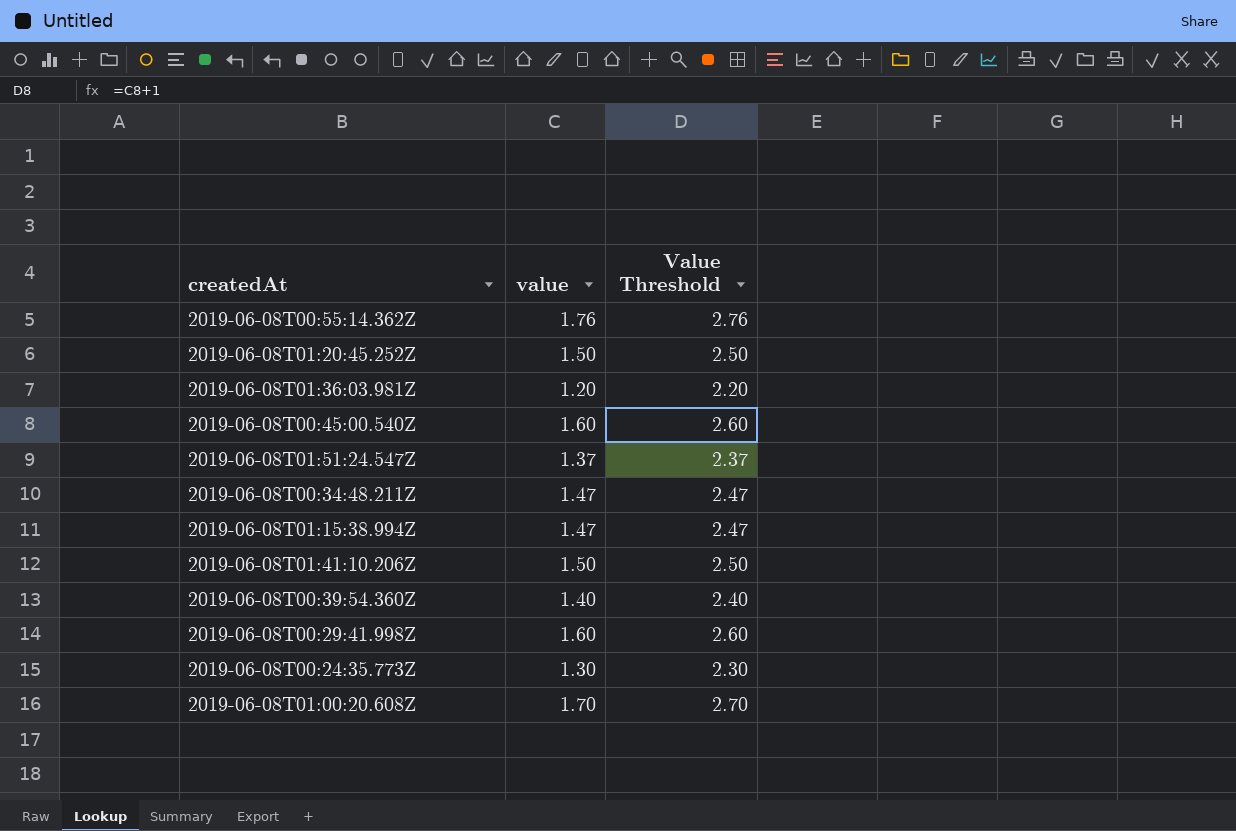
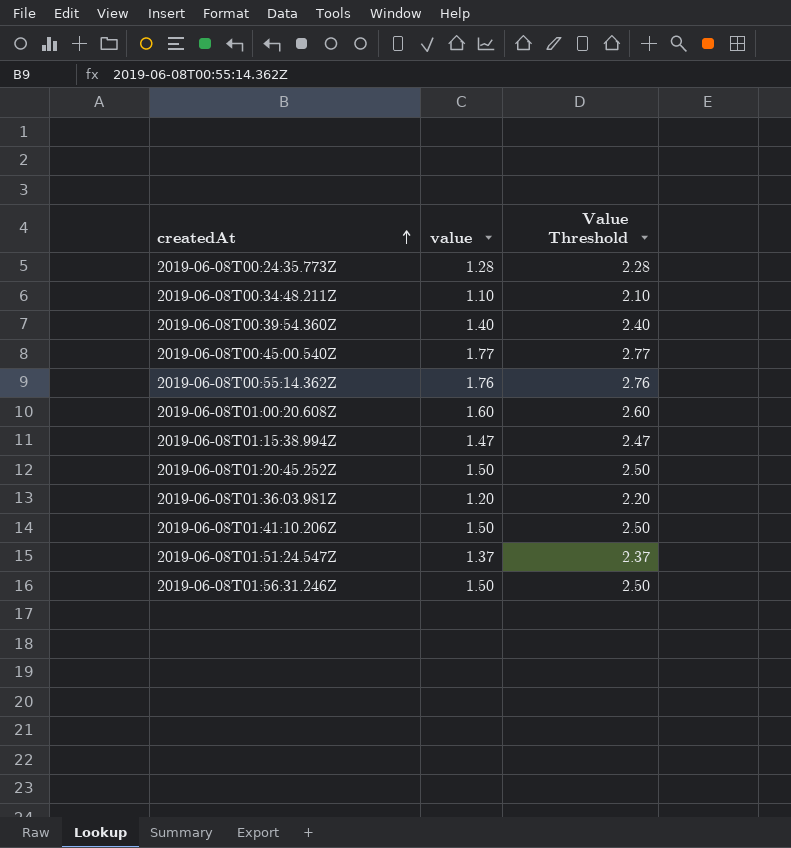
row order: none -> createdAt ascending
row 2019-06-08T00:29:41.998Z: 1.60 | 2.60 -> none
2019-06-08T00:24:35.773Z | value: 1.30 -> 1.28
2019-06-08T00:24:35.773Z | Value Threshold: 2.30 -> 2.28
2019-06-08T00:34:48.211Z | value: 1.47 -> 1.10
2019-06-08T00:34:48.211Z | Value Threshold: 2.47 -> 2.10
2019-06-08T00:45:00.540Z | value: 1.60 -> 1.77
2019-06-08T00:45:00.540Z | Value Threshold: 2.60 -> 2.77
2019-06-08T01:00:20.608Z | value: 1.70 -> 1.60
2019-06-08T01:00:20.608Z | Value Threshold: 2.70 -> 2.60
row 2019-06-08T01:56:31.246Z: none -> 1.50 | 2.50

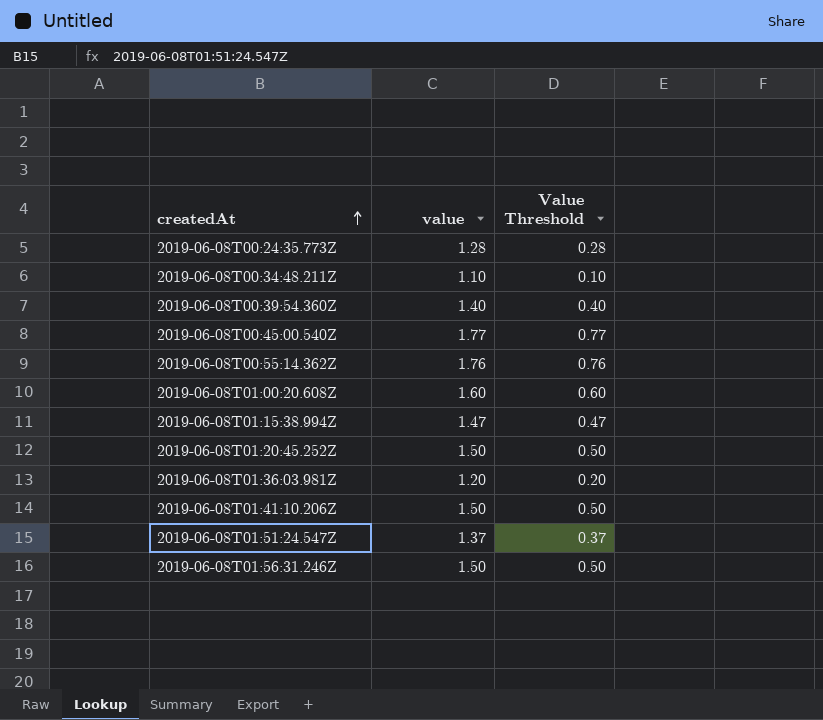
column Value Threshold | formula: [value] + 1 -> [value] - 1

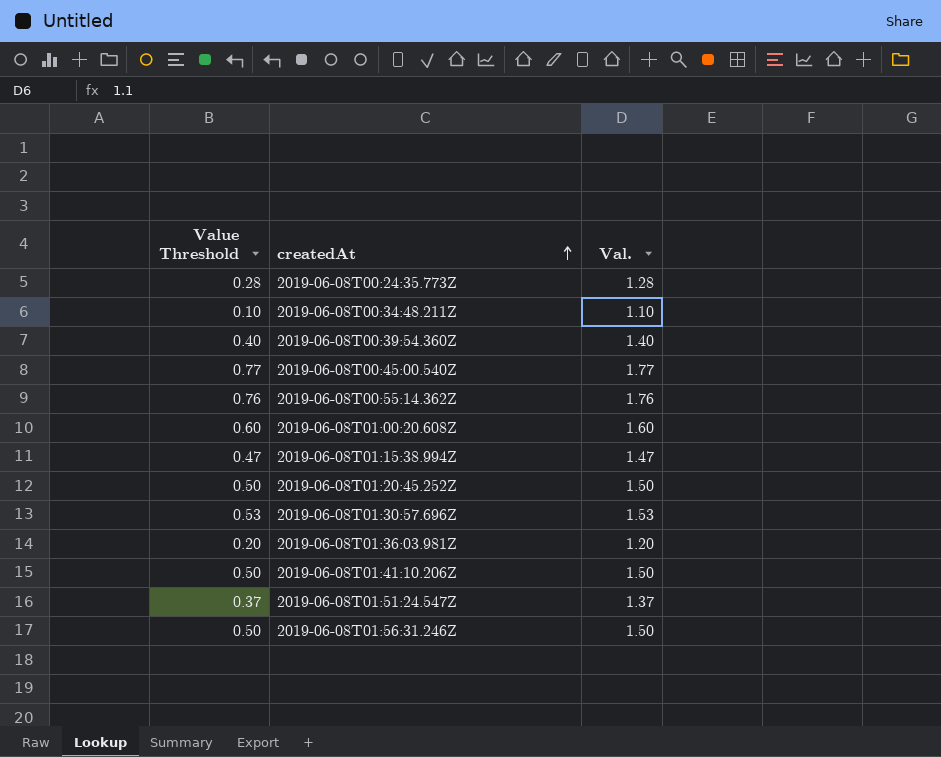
column Value Threshold | position: 3 -> 1
column name: value -> Val.
row 2019-06-08T01:30:57.696Z: none -> 0.53 | 1.53

